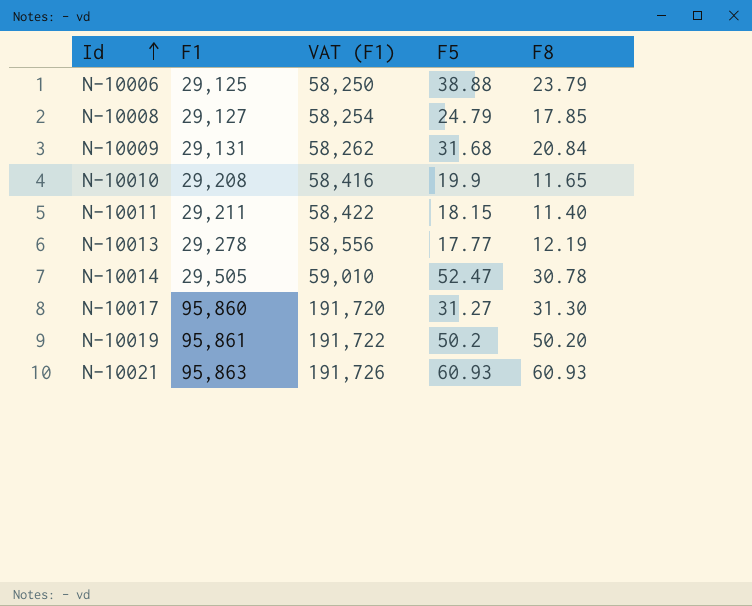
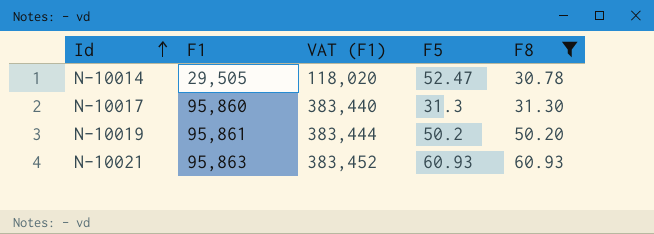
filter: none -> F8 >= 30.78
column VAT (F1) | formula: [F1] * 2 -> [F1] * 4
N-10017 | F5: 31.27 -> 31.3

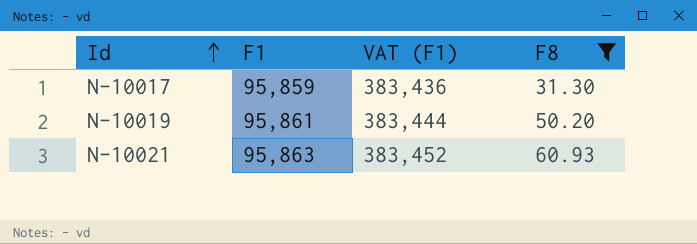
column F5 | position: 4 -> none
row N-10014: 29,505 | 118,020 | 52.47 | 30.78 -> none
N-10017 | F1: 95,860 -> 95,859
N-10017 | VAT (F1): 383,440 -> 383,436

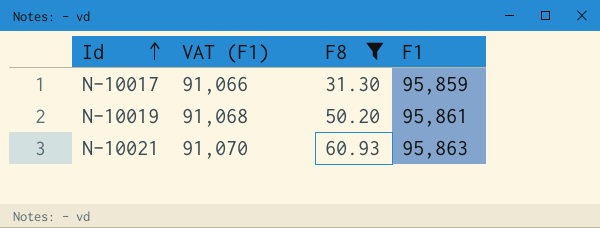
column VAT (F1) | formula: [F1] * 4 -> [F1] * 0.95
column F1 | position: 2 -> 4

